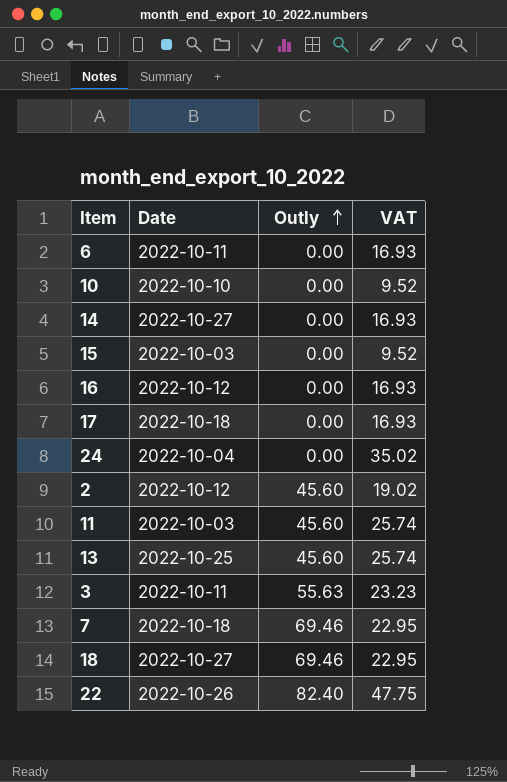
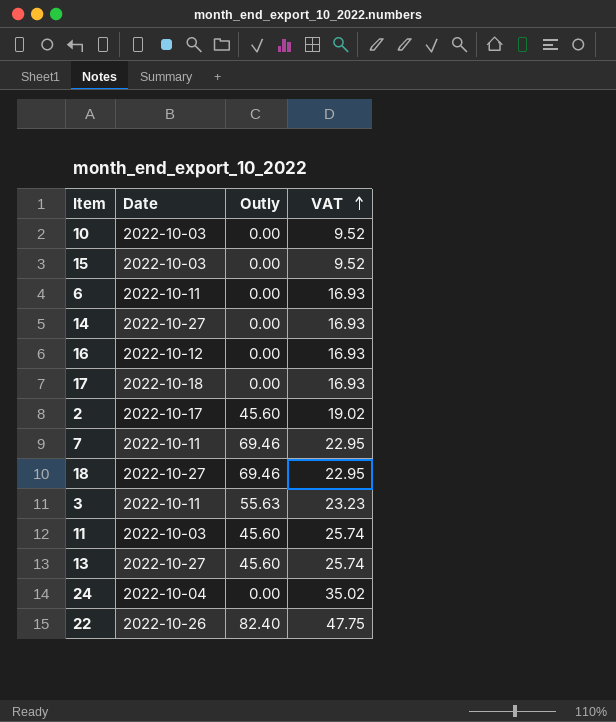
row order: Outly ascending -> VAT ascending
10 | Date: 2022-10-10 -> 2022-10-03
2 | Date: 2022-10-12 -> 2022-10-17
7 | Date: 2022-10-18 -> 2022-10-11
13 | Date: 2022-10-25 -> 2022-10-27

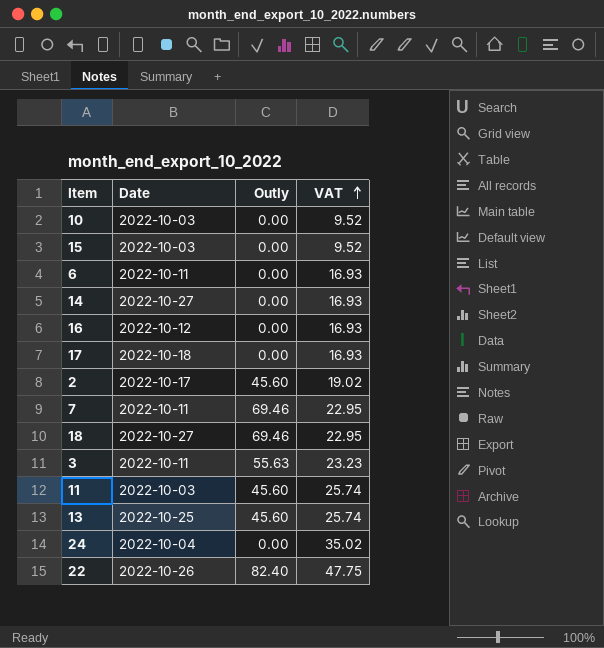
13 | Date: 2022-10-27 -> 2022-10-25

